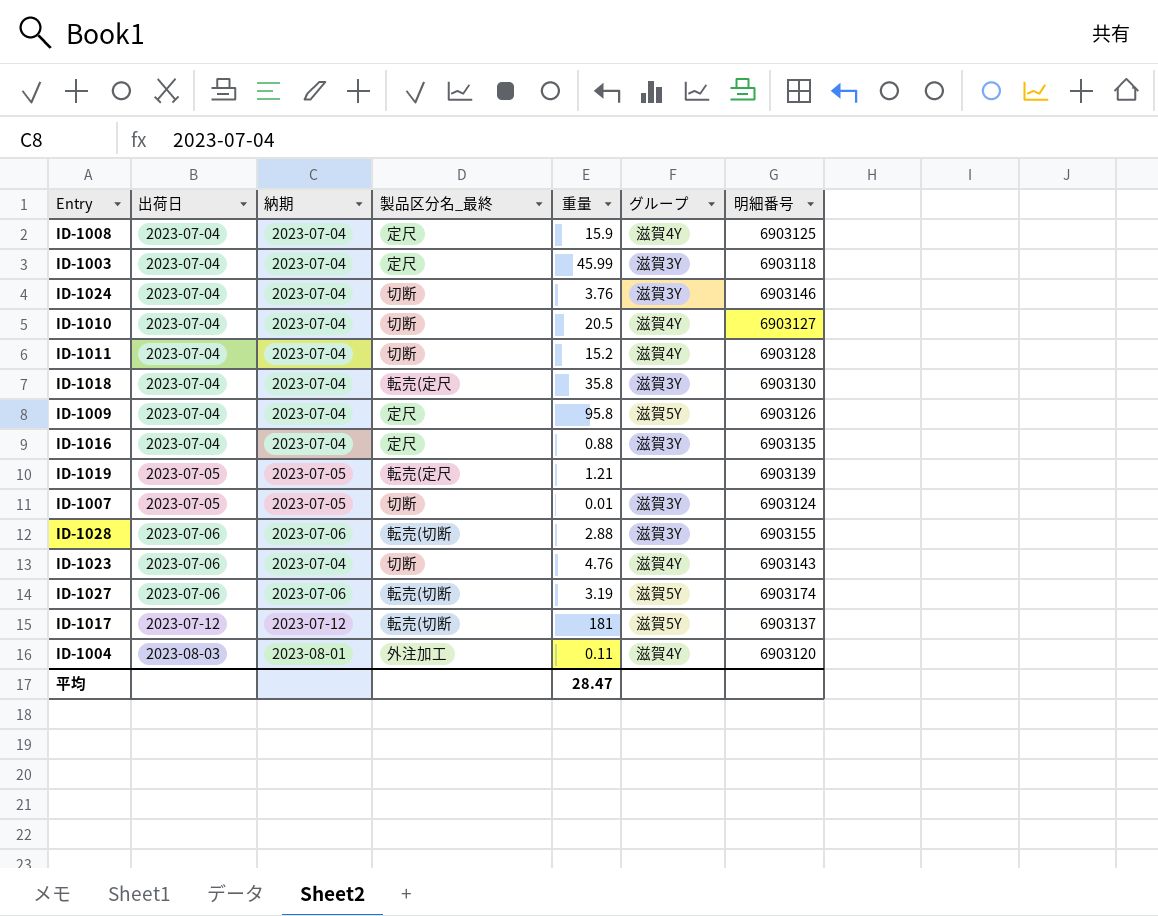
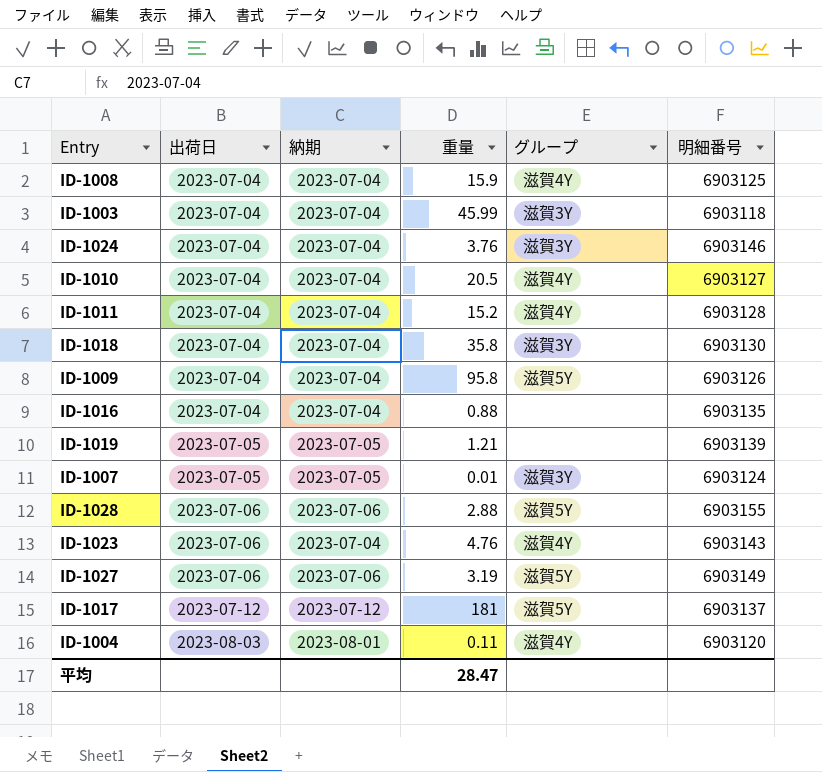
column 製品区分名_最終 | position: 4 -> none
ID-1016 | グループ: 滋賀3Y -> none
ID-1028 | グループ: 滋賀3Y -> 滋賀5Y
ID-1027 | 明細番号: 6903174 -> 6903149

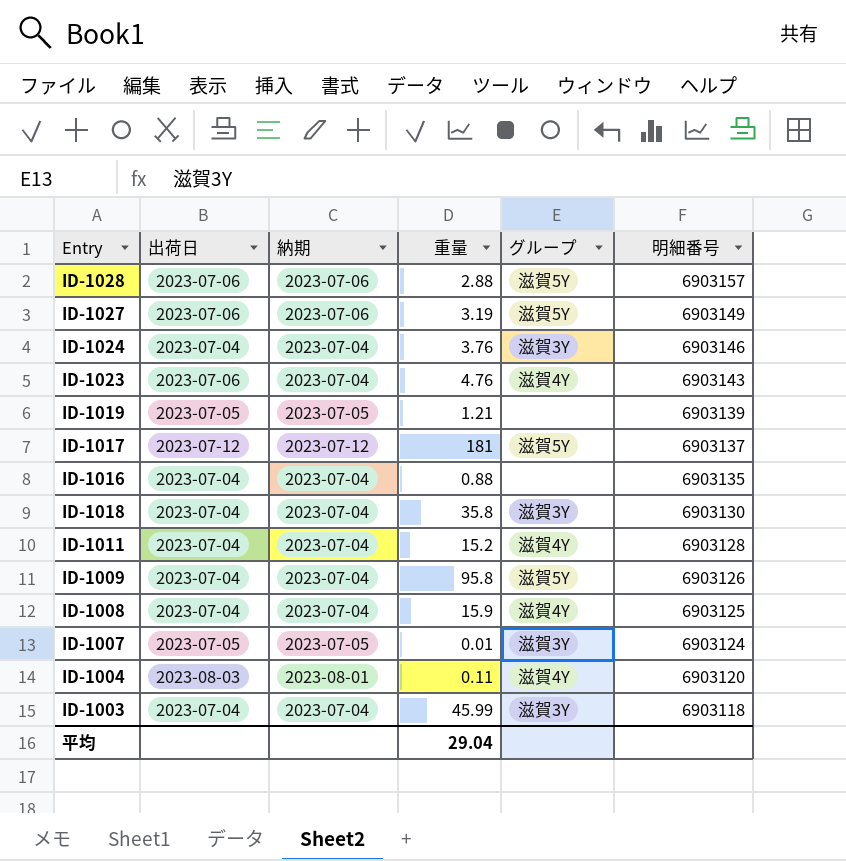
row order: 出荷日 ascending -> 明細番号 descending
row ID-1010: 2023-07-04 | 2023-07-04 | 20.5 | 滋賀4Y | 6903127 -> none
ID-1028 | 明細番号: 6903155 -> 6903157
平均 | 重量: 28.47 -> 29.04

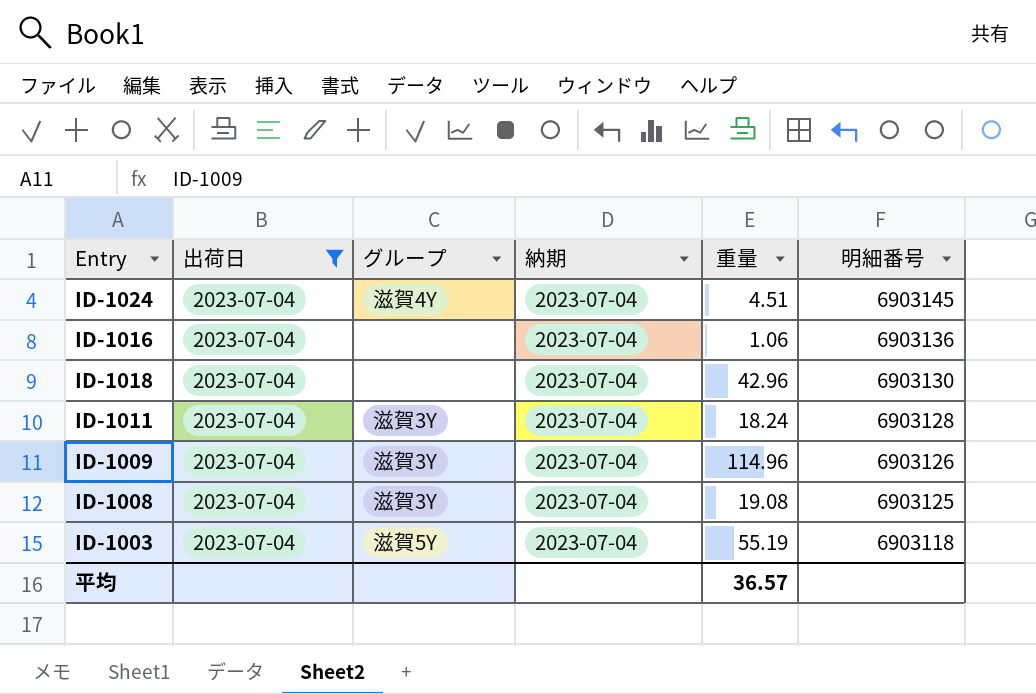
filter: none -> 出荷日 = 2023-07-04
column グループ | position: 5 -> 3
ID-1024 | グループ: 滋賀3Y -> 滋賀4Y
ID-1024 | 重量: 3.76 -> 4.51
ID-1024 | 明細番号: 6903146 -> 6903145
ID-1016 | 重量: 0.88 -> 1.06
ID-1016 | 明細番号: 6903135 -> 6903136
ID-1018 | グループ: 滋賀3Y -> none
ID-1018 | 重量: 35.8 -> 42.96
ID-1011 | グループ: 滋賀4Y -> 滋賀3Y
ID-1011 | 重量: 15.2 -> 18.24
ID-1009 | グループ: 滋賀5Y -> 滋賀3Y
ID-1009 | 重量: 95.8 -> 114.96
ID-1008 | グループ: 滋賀4Y -> 滋賀3Y
ID-1008 | 重量: 15.9 -> 19.08
ID-1003 | グループ: 滋賀3Y -> 滋賀5Y
ID-1003 | 重量: 45.99 -> 55.19
平均 | 重量: 29.04 -> 36.57

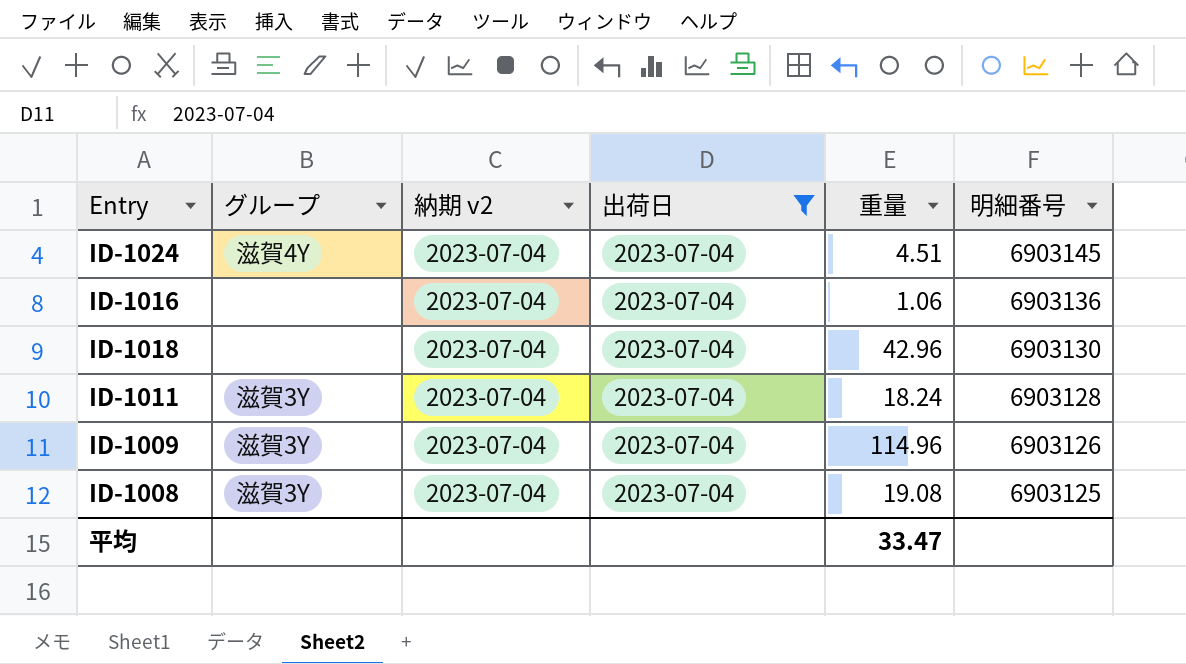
column name: 納期 -> 納期 v2
column 出荷日 | position: 2 -> 4
row ID-1003: 2023-07-04 | 滋賀5Y | 2023-07-04 | 55.19 | 6903118 -> none
平均 | 重量: 36.57 -> 33.47

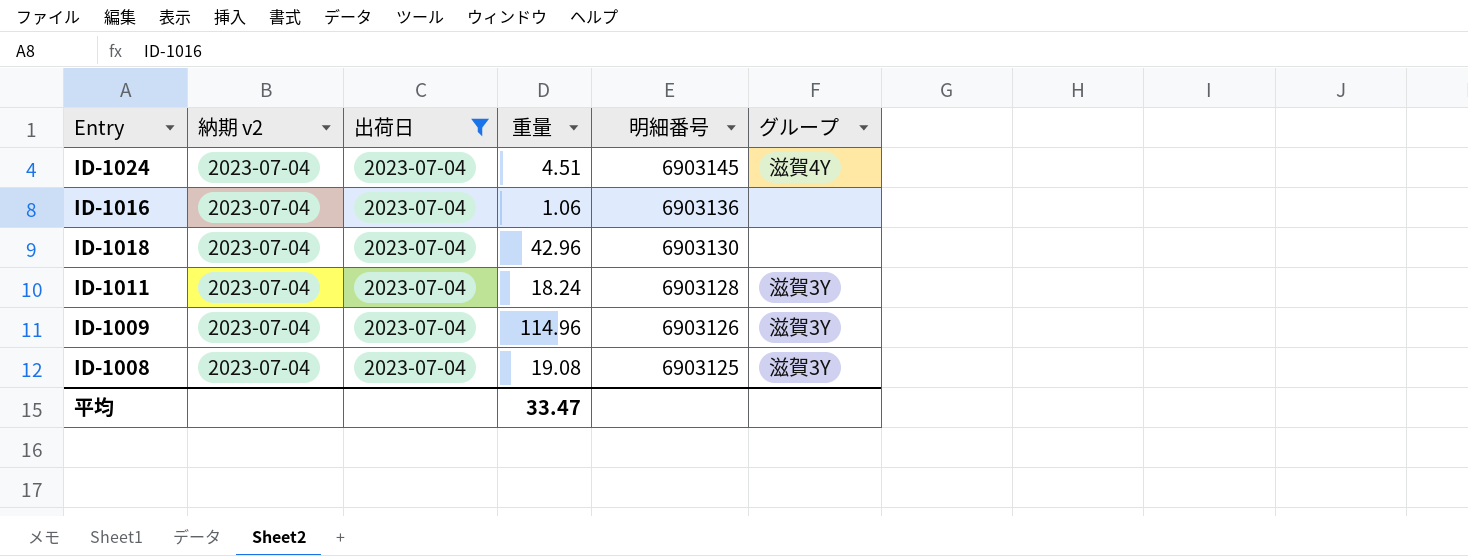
column グループ | position: 2 -> 6

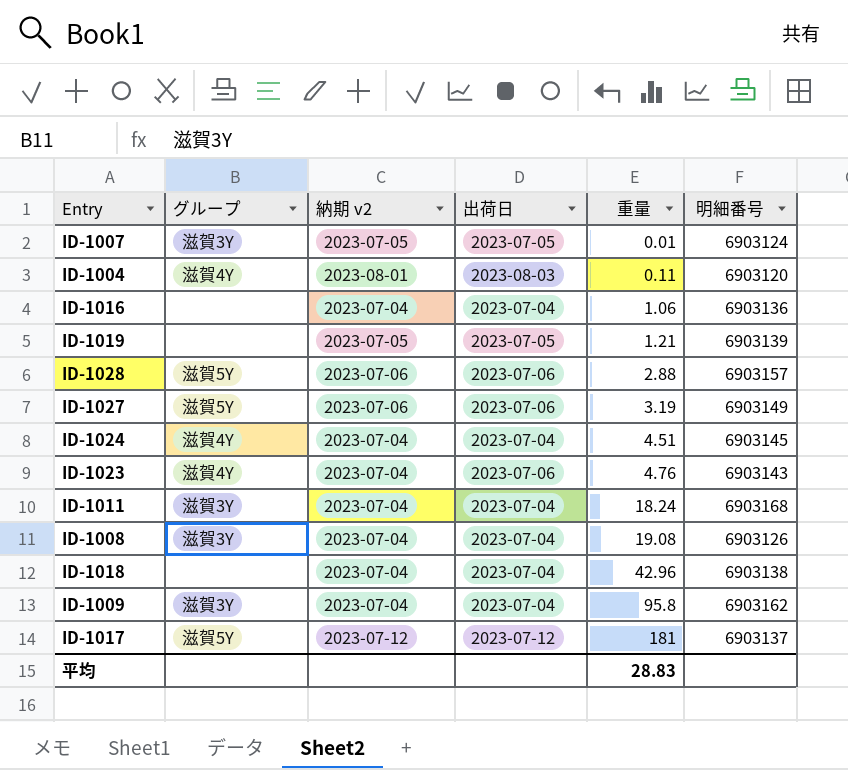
filter: 出荷日 = 2023-07-04 -> none
row order: 明細番号 descending -> 重量 ascending
column グループ | position: 6 -> 2
ID-1011 | 明細番号: 6903128 -> 6903168
ID-1008 | 明細番号: 6903125 -> 6903126
ID-1018 | 明細番号: 6903130 -> 6903138
ID-1009 | 重量: 114.96 -> 95.8
ID-1009 | 明細番号: 6903126 -> 6903162
平均 | 重量: 33.47 -> 28.83

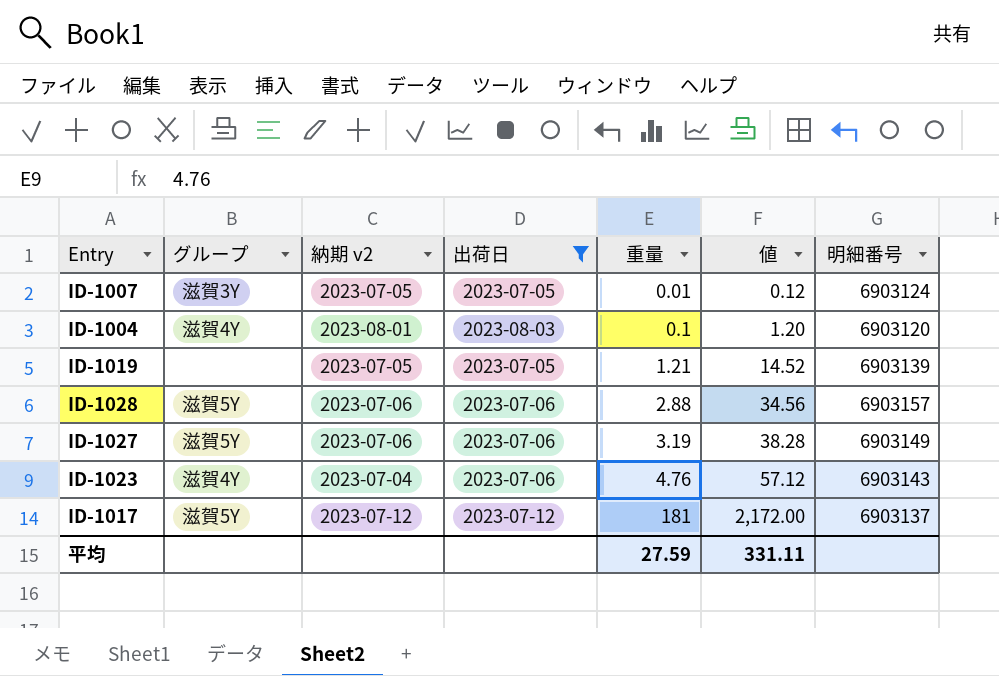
filter: none -> 出荷日 != 2023-07-04
column 値 | formula: none -> [重量] * 12
ID-1004 | 重量: 0.11 -> 0.1
平均 | 重量: 28.83 -> 27.59

